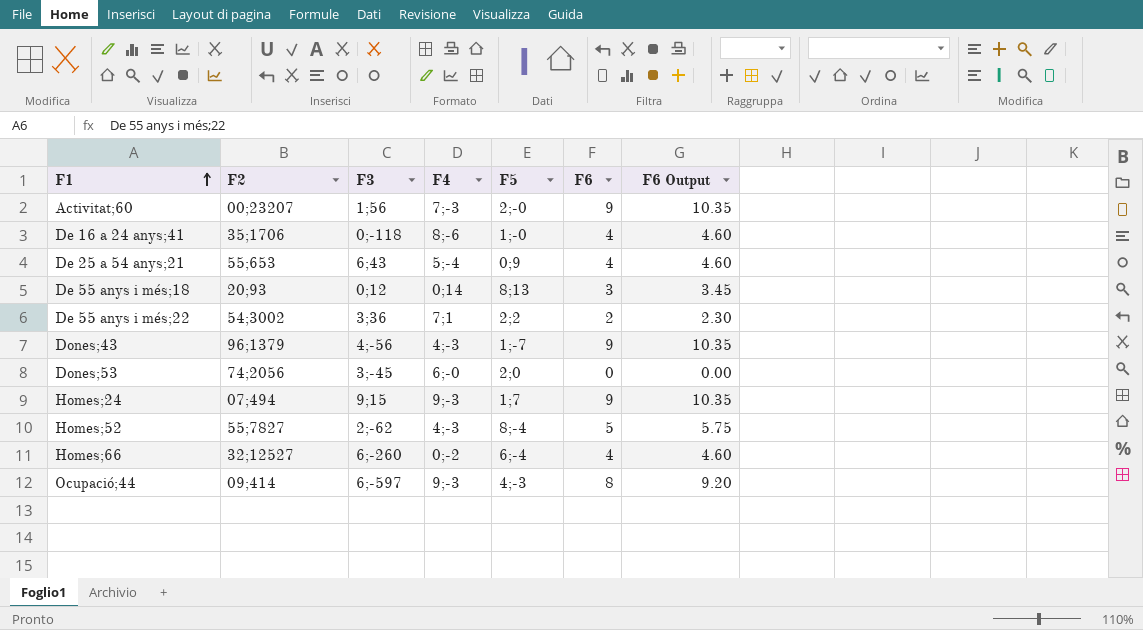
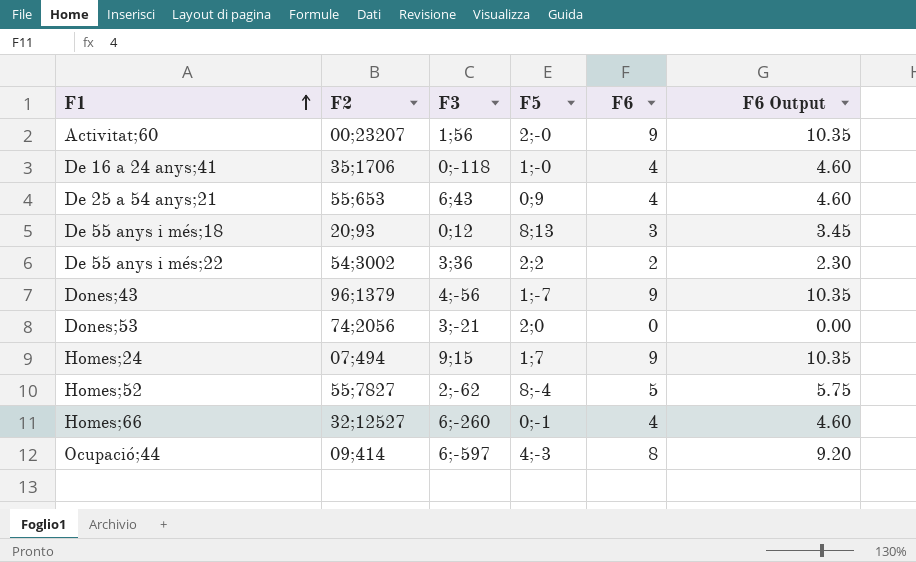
column F4 | position: 4 -> none
Dones;53 | F3: 3;-45 -> 3;-21
Homes;66 | F5: 6;-4 -> 0;-1

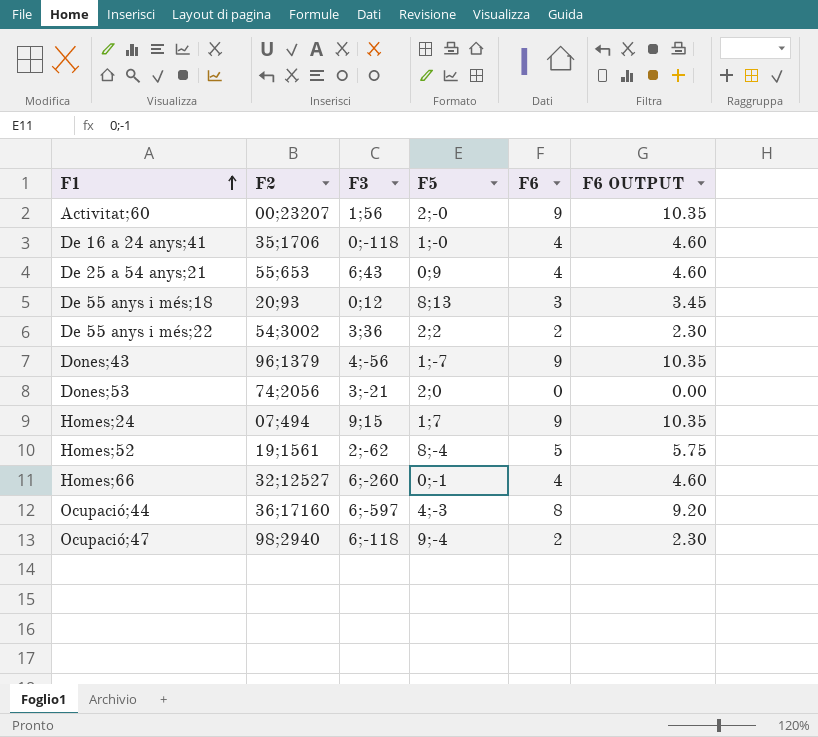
column name: F6 Output -> F6 OUTPUT
Homes;52 | F2: 55;7827 -> 19;1561
Ocupació;44 | F2: 09;414 -> 36;17160
row Ocupació;47: none -> 98;2940 | 6;-118 | 9;-4 | 2 | 2.30

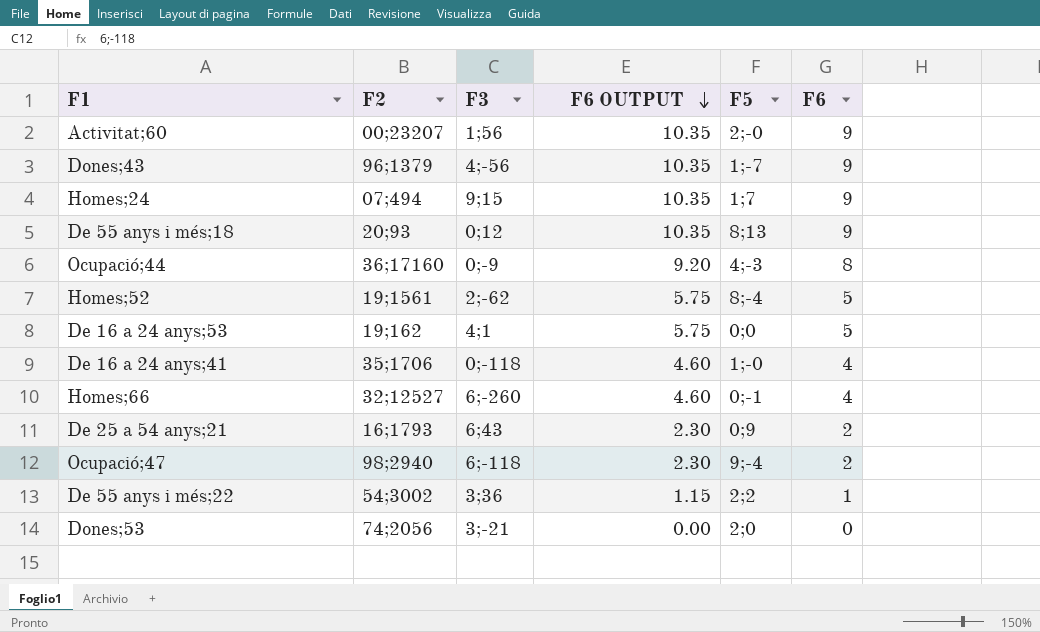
row order: F1 ascending -> F6 OUTPUT descending
column F6 OUTPUT | position: 6 -> 4
De 55 anys i més;18 | F6 OUTPUT: 3.45 -> 10.35
De 55 anys i més;18 | F6: 3 -> 9
Ocupació;44 | F3: 6;-597 -> 0;-9
row De 16 a 24 anys;53: none -> 19;162 | 4;1 | 5.75 | 0;0 | 5
De 25 a 54 anys;21 | F2: 55;653 -> 16;1793
De 25 a 54 anys;21 | F6 OUTPUT: 4.60 -> 2.30
De 25 a 54 anys;21 | F6: 4 -> 2
De 55 anys i més;22 | F6 OUTPUT: 2.30 -> 1.15
De 55 anys i més;22 | F6: 2 -> 1

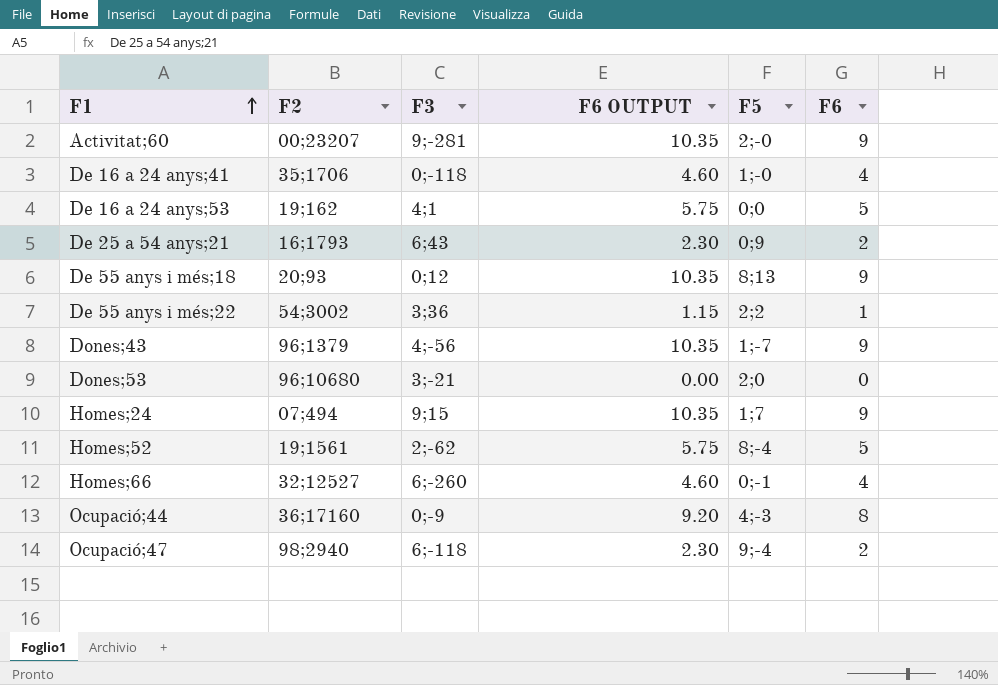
row order: F6 OUTPUT descending -> F1 ascending
Activitat;60 | F3: 1;56 -> 9;-281
Dones;53 | F2: 74;2056 -> 96;10680

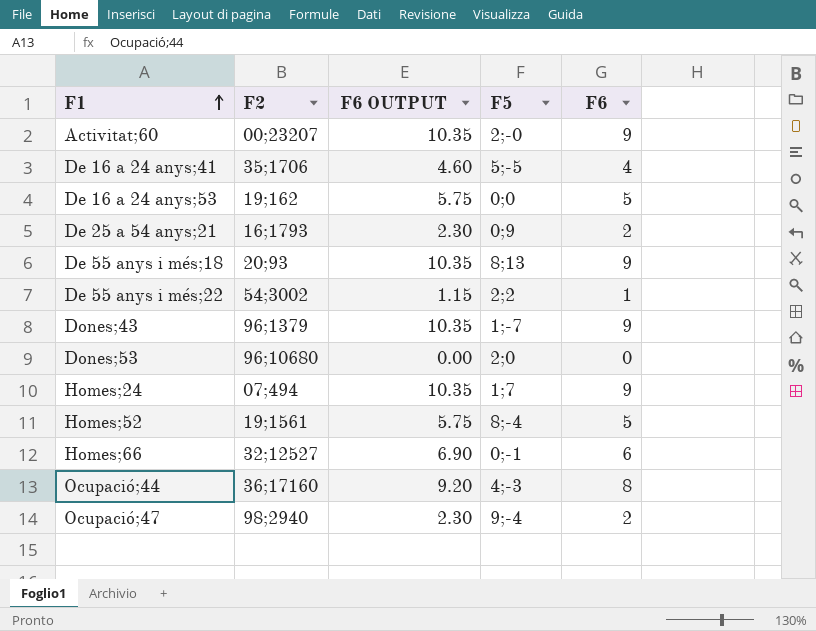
column F3 | position: 3 -> none
De 16 a 24 anys;41 | F5: 1;-0 -> 5;-5
Homes;66 | F6 OUTPUT: 4.60 -> 6.90
Homes;66 | F6: 4 -> 6

